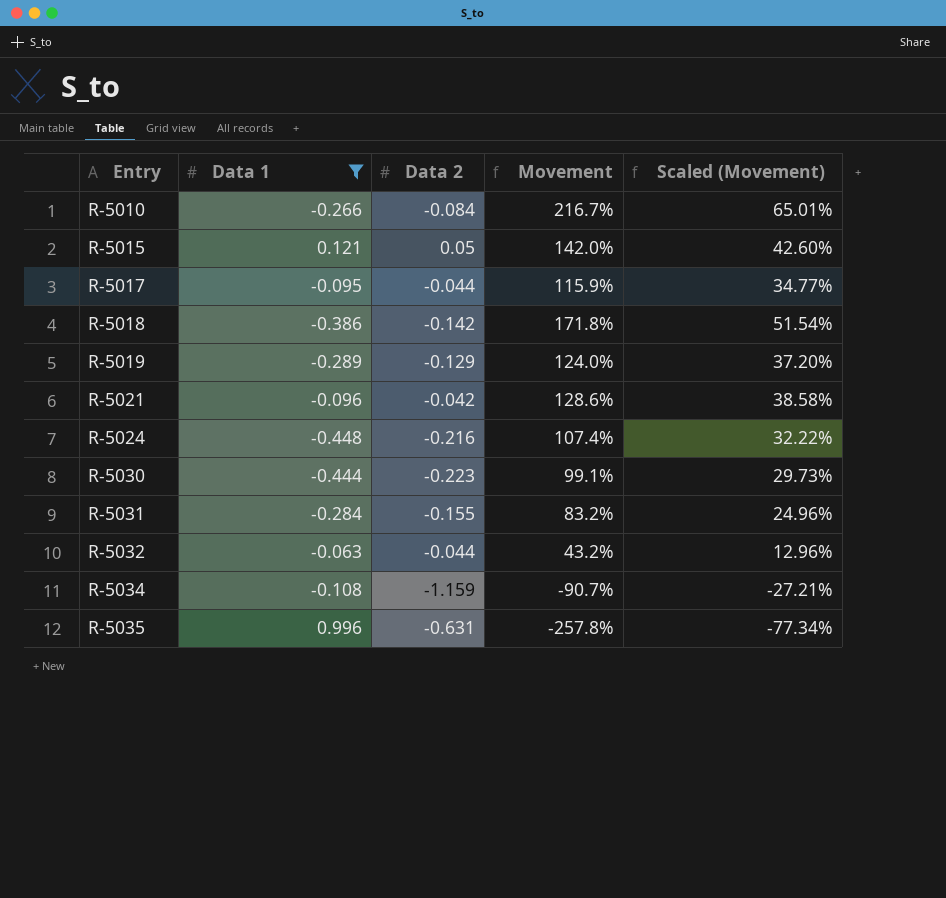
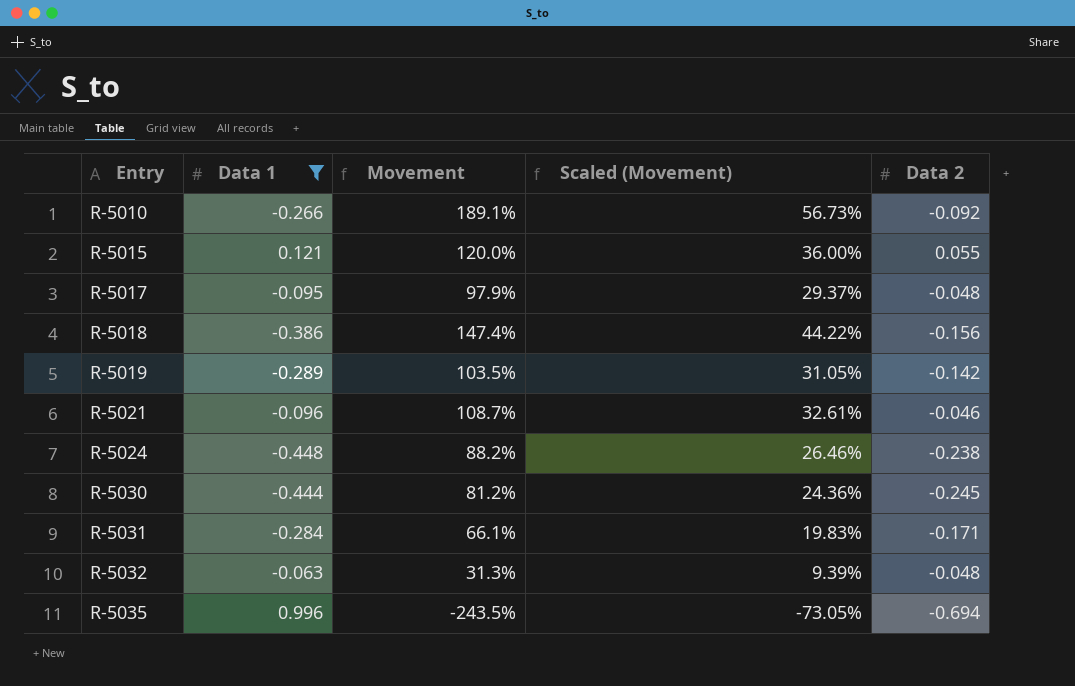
column Data 2 | position: 3 -> 5
row R-5034: -0.108 | -1.159 | -90.7% | -27.21% -> none
R-5010 | Movement: 216.7% -> 189.1%
R-5010 | Scaled (Movement): 65.01% -> 56.73%
R-5010 | Data 2: -0.084 -> -0.092
R-5015 | Movement: 142.0% -> 120.0%
R-5015 | Scaled (Movement): 42.60% -> 36.00%
R-5015 | Data 2: 0.05 -> 0.055
R-5017 | Movement: 115.9% -> 97.9%
R-5017 | Scaled (Movement): 34.77% -> 29.37%
R-5017 | Data 2: -0.044 -> -0.048
R-5018 | Movement: 171.8% -> 147.4%
R-5018 | Scaled (Movement): 51.54% -> 44.22%
R-5018 | Data 2: -0.142 -> -0.156
R-5019 | Movement: 124.0% -> 103.5%
R-5019 | Scaled (Movement): 37.20% -> 31.05%
R-5019 | Data 2: -0.129 -> -0.142
R-5021 | Movement: 128.6% -> 108.7%
R-5021 | Scaled (Movement): 38.58% -> 32.61%
R-5021 | Data 2: -0.042 -> -0.046
R-5024 | Movement: 107.4% -> 88.2%
R-5024 | Scaled (Movement): 32.22% -> 26.46%
R-5024 | Data 2: -0.216 -> -0.238
R-5030 | Movement: 99.1% -> 81.2%
R-5030 | Scaled (Movement): 29.73% -> 24.36%
R-5030 | Data 2: -0.223 -> -0.245
R-5031 | Movement: 83.2% -> 66.1%
R-5031 | Scaled (Movement): 24.96% -> 19.83%
R-5031 | Data 2: -0.155 -> -0.171
R-5032 | Movement: 43.2% -> 31.3%
R-5032 | Scaled (Movement): 12.96% -> 9.39%
R-5032 | Data 2: -0.044 -> -0.048
R-5035 | Movement: -257.8% -> -243.5%
R-5035 | Scaled (Movement): -77.34% -> -73.05%
R-5035 | Data 2: -0.631 -> -0.694

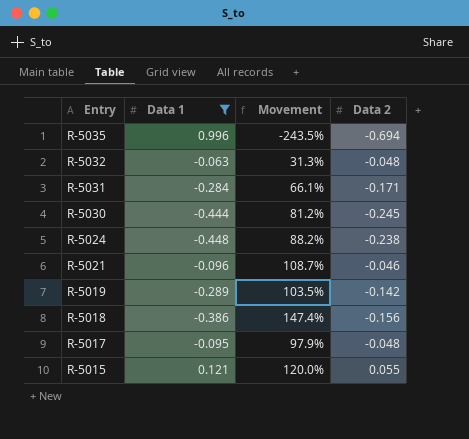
row order: Entry ascending -> Entry descending
column Scaled (Movement) | formula: [Movement] * 0.3 -> none
row R-5010: -0.266 | 189.1% | 56.73% | -0.092 -> none

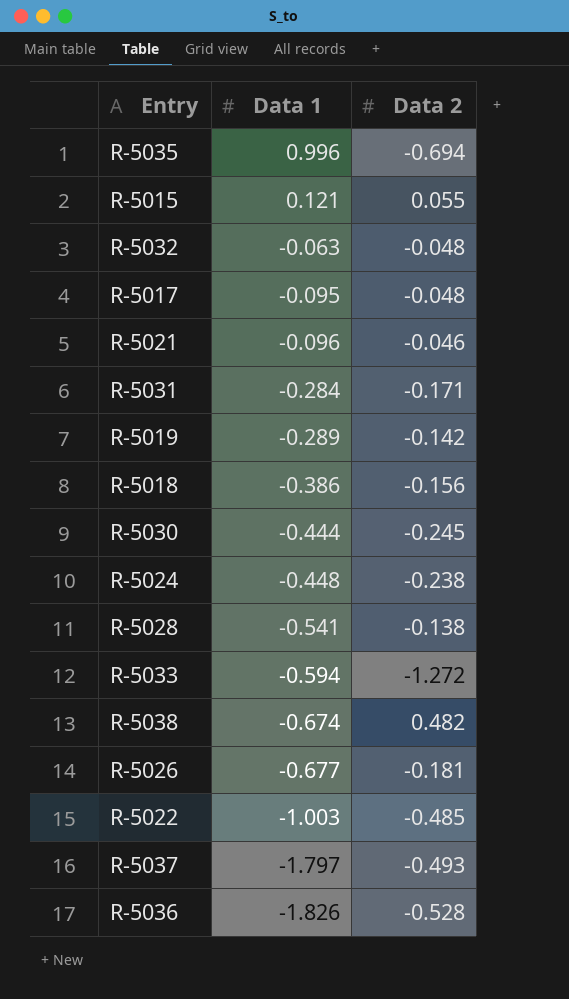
filter: Data 1 >= -0.448 -> none
row order: Entry descending -> Data 1 descending
column Movement | formula: ([Data 1] - [Data 2]) / [Data 2] -> none

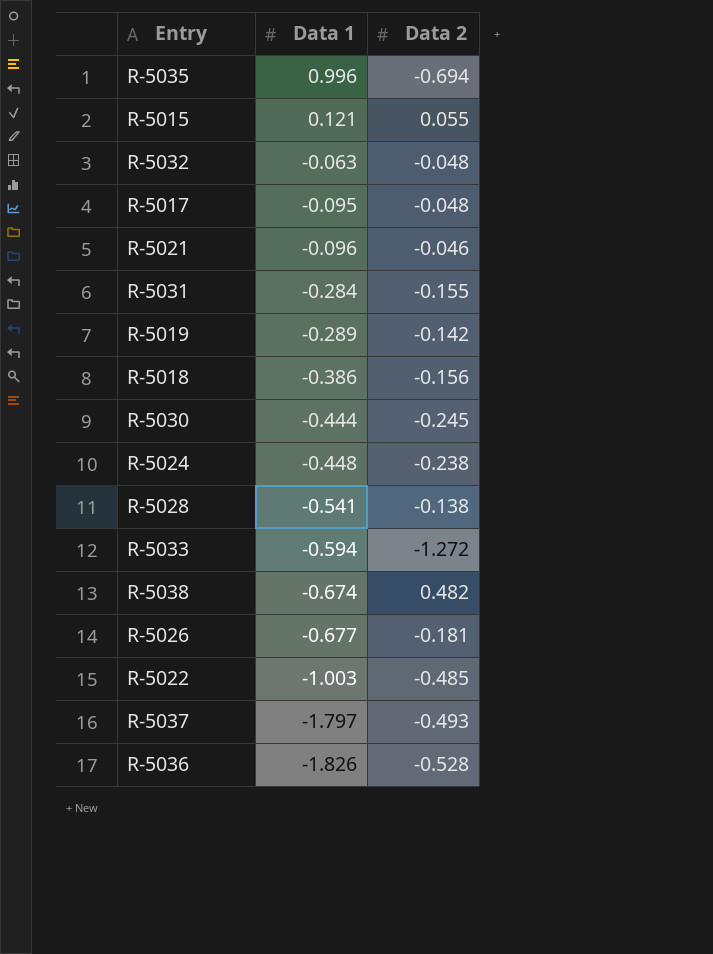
R-5031 | Data 2: -0.171 -> -0.155

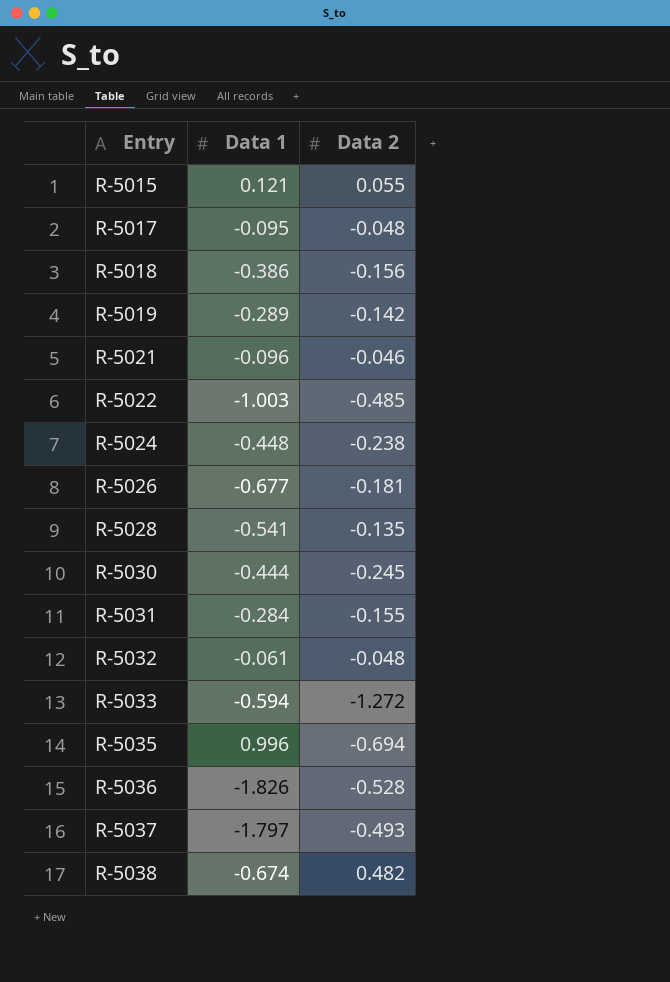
row order: Data 1 descending -> Entry ascending
R-5028 | Data 2: -0.138 -> -0.135
R-5032 | Data 1: -0.063 -> -0.061

